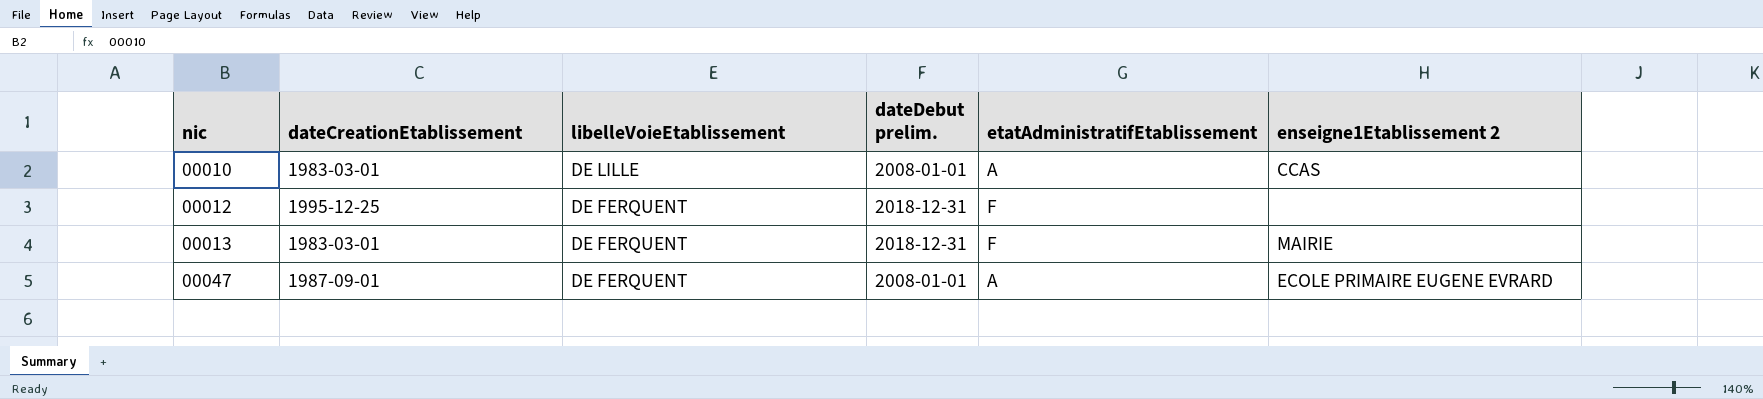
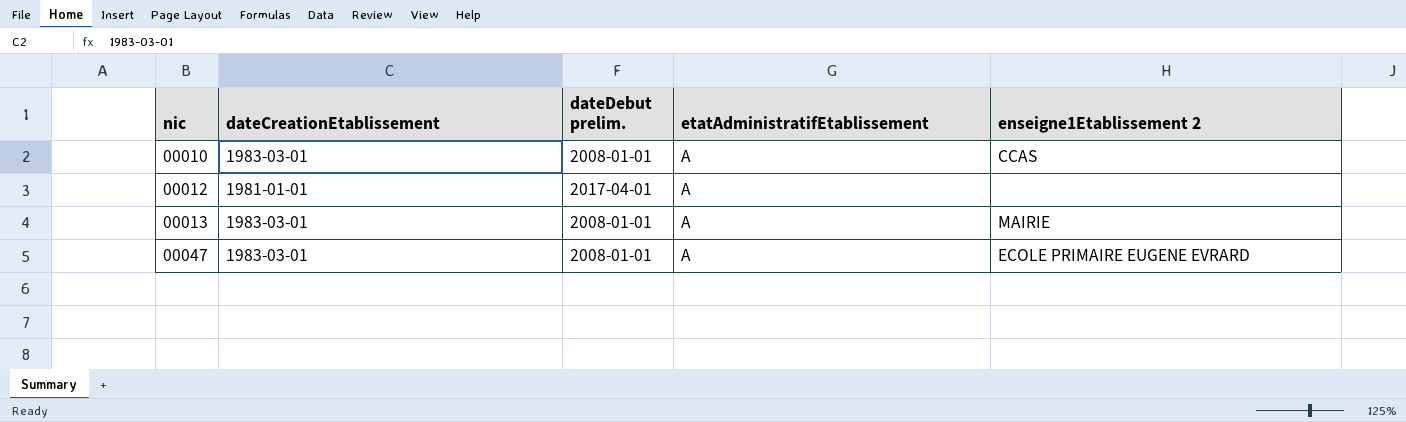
column libelleVoieEtablissement | position: 3 -> none
00012 | dateCreationEtablissement: 1995-12-25 -> 1981-01-01
00012 | dateDebut prelim.: 2018-12-31 -> 2017-04-01
00012 | etatAdministratifEtablissement: F -> A
00013 | dateDebut prelim.: 2018-12-31 -> 2008-01-01
00013 | etatAdministratifEtablissement: F -> A
00047 | dateCreationEtablissement: 1987-09-01 -> 1983-03-01

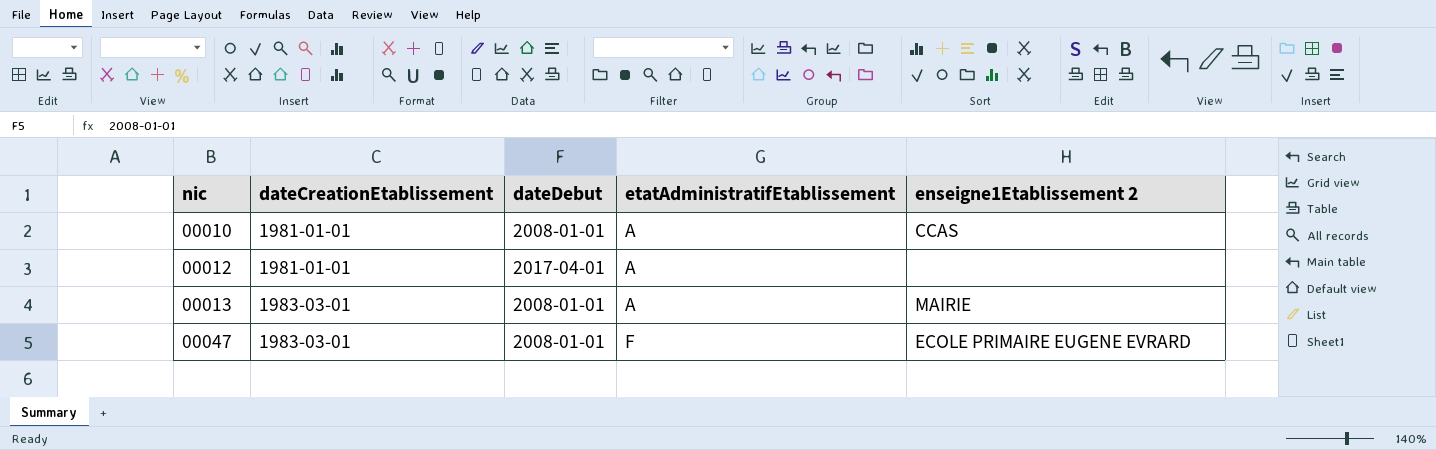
column name: dateDebut prelim. -> dateDebut
00010 | dateCreationEtablissement: 1983-03-01 -> 1981-01-01
00047 | etatAdministratifEtablissement: A -> F

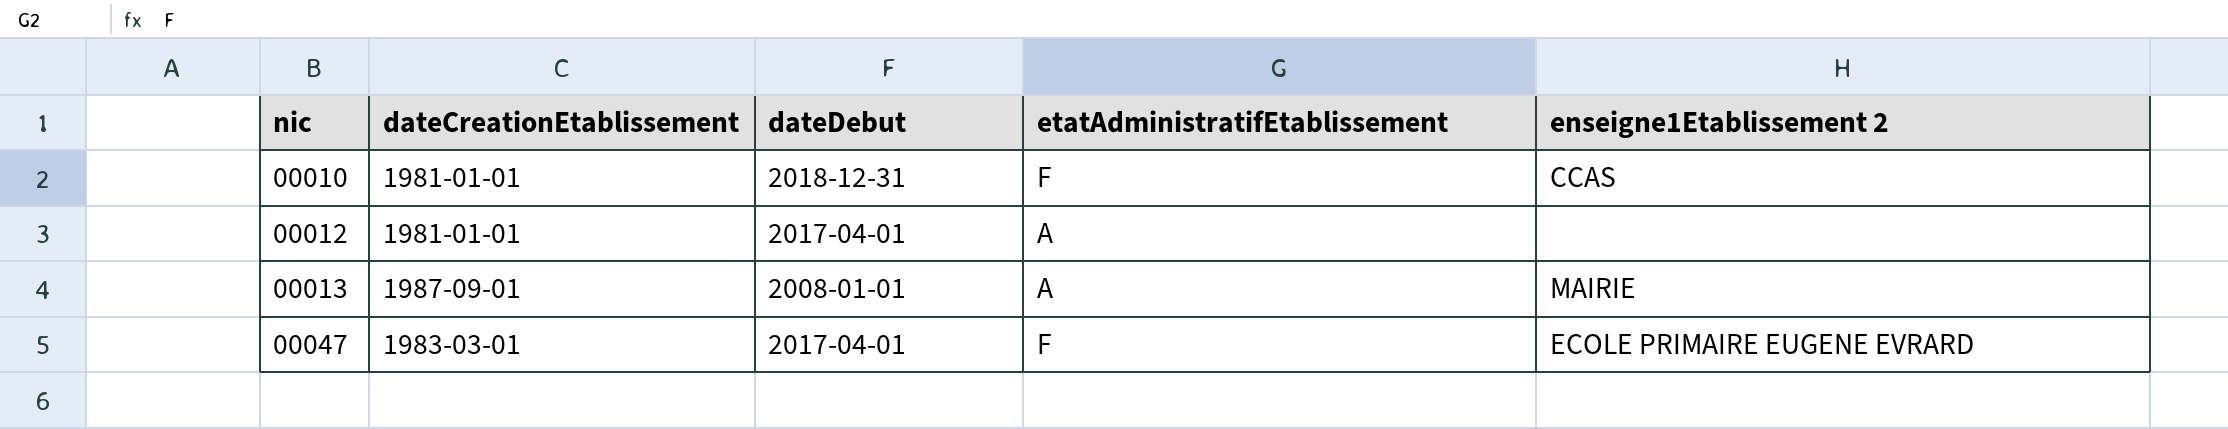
00010 | dateDebut: 2008-01-01 -> 2018-12-31
00010 | etatAdministratifEtablissement: A -> F
00013 | dateCreationEtablissement: 1983-03-01 -> 1987-09-01
00047 | dateDebut: 2008-01-01 -> 2017-04-01

